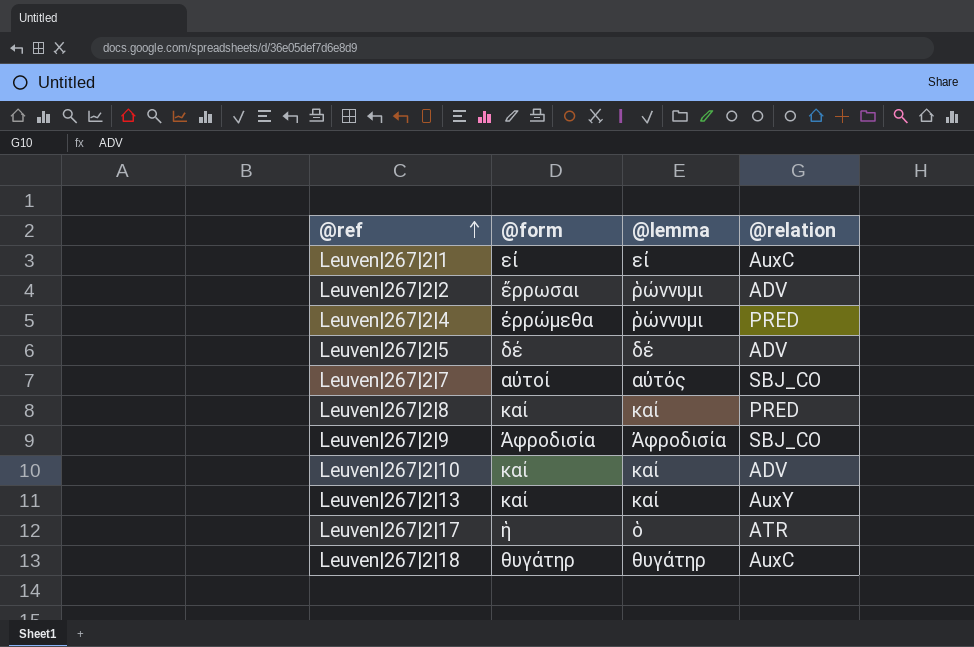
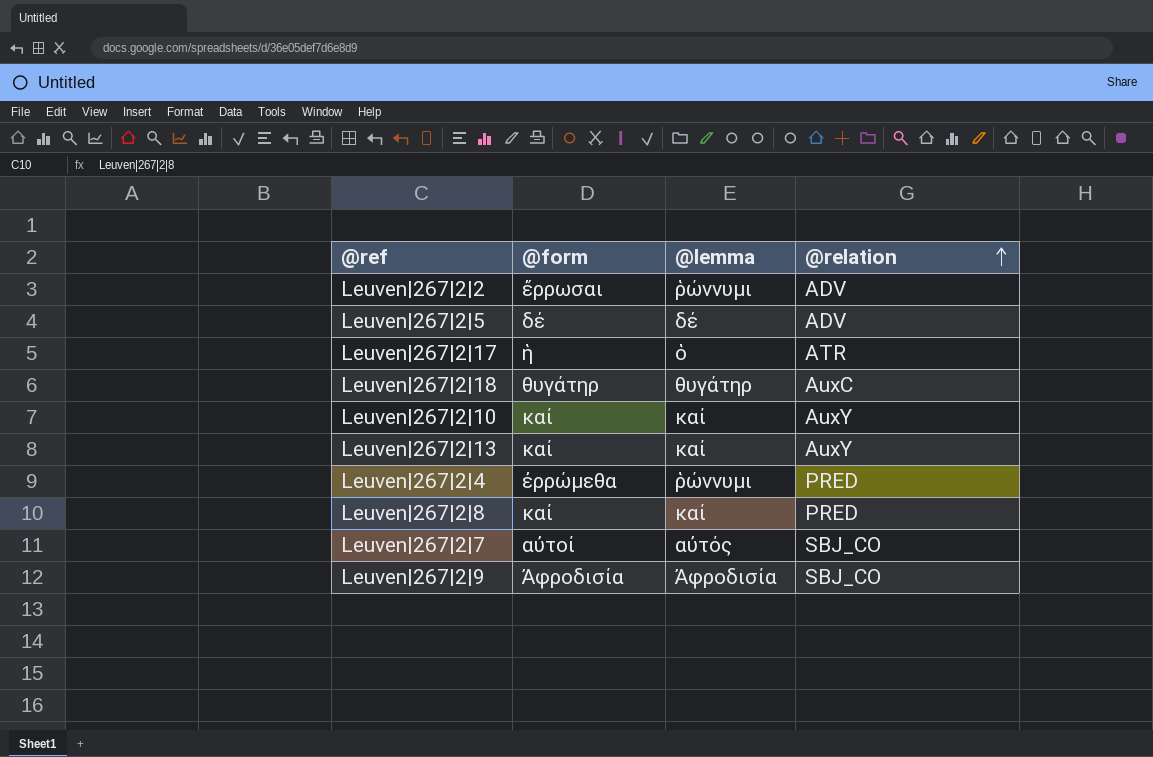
row order: @ref ascending -> @relation ascending
row Leuven|267|2|1: εἰ | εἰ | AuxC -> none
Leuven|267|2|10 | @relation: ADV -> AuxY

